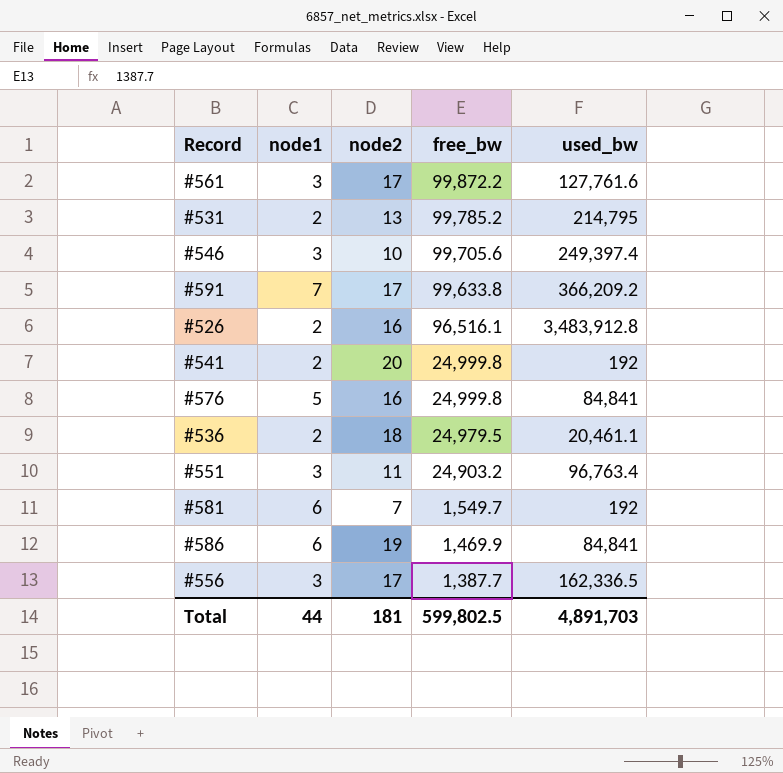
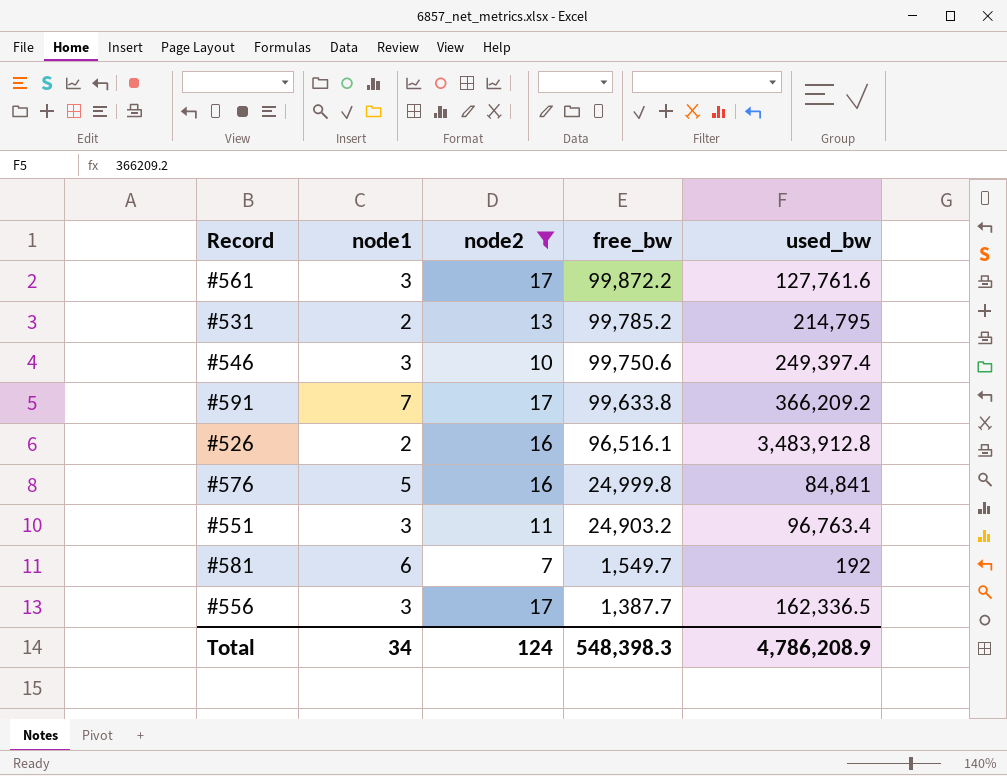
filter: none -> node2 <= 17
#546 | free_bw: 99,705.6 -> 99,750.6
Total | node1: 44 -> 34
Total | node2: 181 -> 124
Total | free_bw: 599,802.5 -> 548,398.3
Total | used_bw: 4,891,703 -> 4,786,208.9

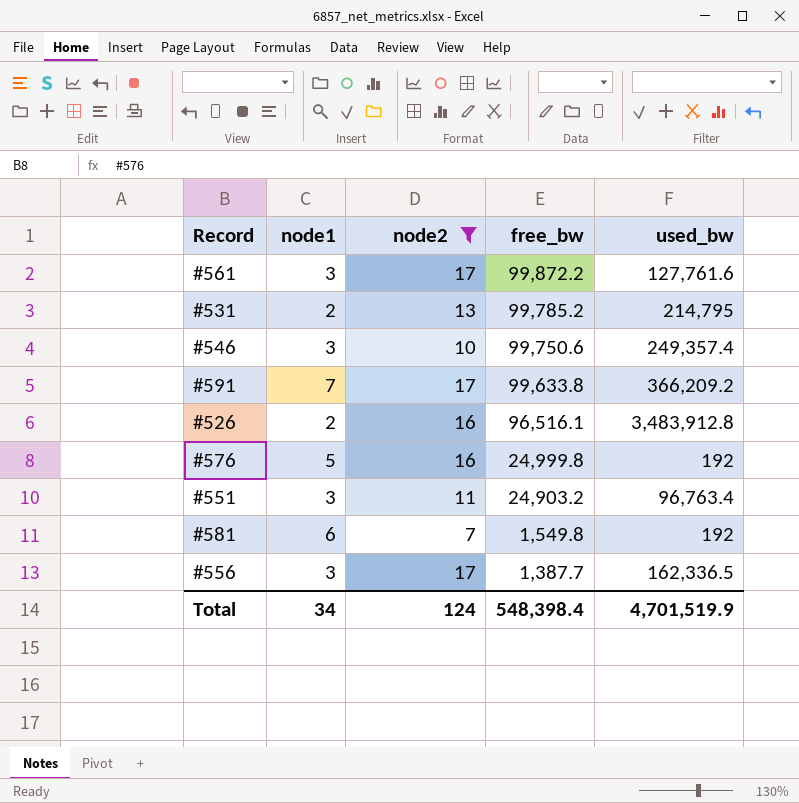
#546 | used_bw: 249,397.4 -> 249,357.4
#576 | used_bw: 84,841 -> 192
#581 | free_bw: 1,549.7 -> 1,549.8
Total | free_bw: 548,398.3 -> 548,398.4
Total | used_bw: 4,786,208.9 -> 4,701,519.9

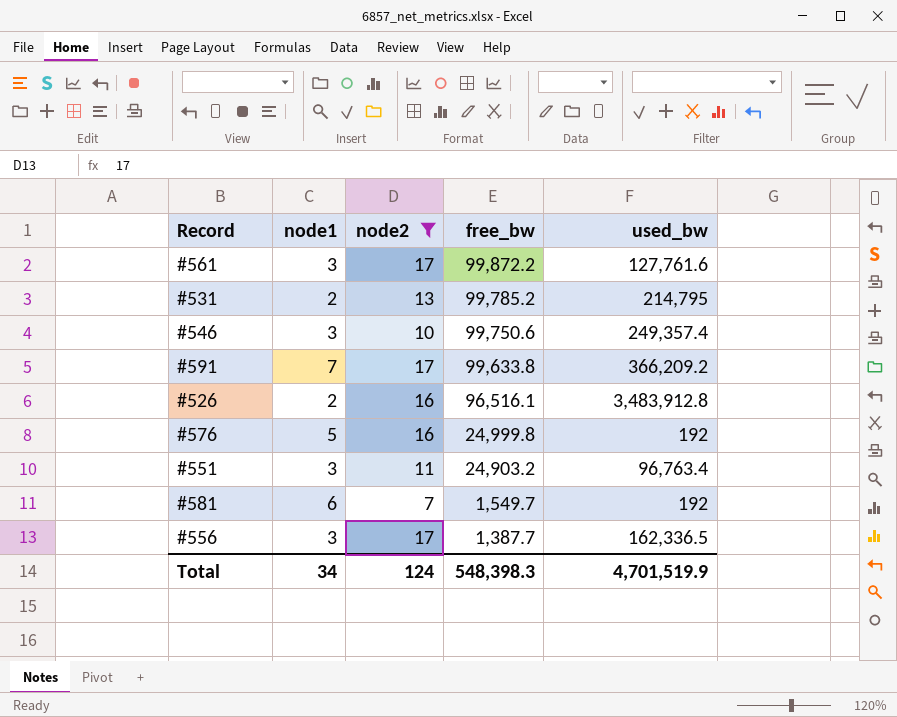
#581 | free_bw: 1,549.8 -> 1,549.7
Total | free_bw: 548,398.4 -> 548,398.3

